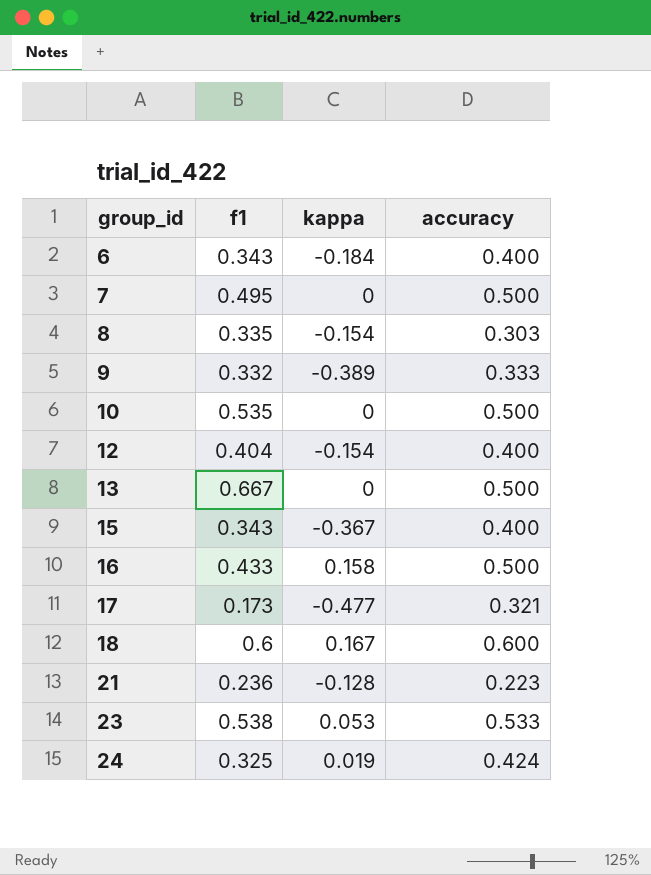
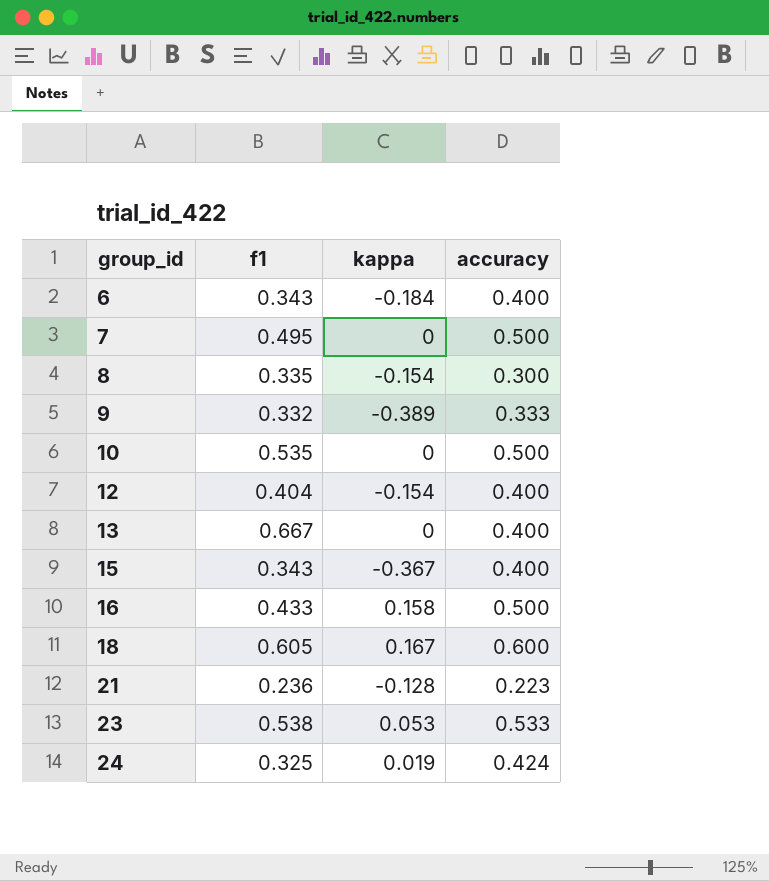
row 17: 0.173 | -0.477 | 0.321 -> none
8 | accuracy: 0.303 -> 0.300
13 | accuracy: 0.500 -> 0.400
18 | f1: 0.6 -> 0.605

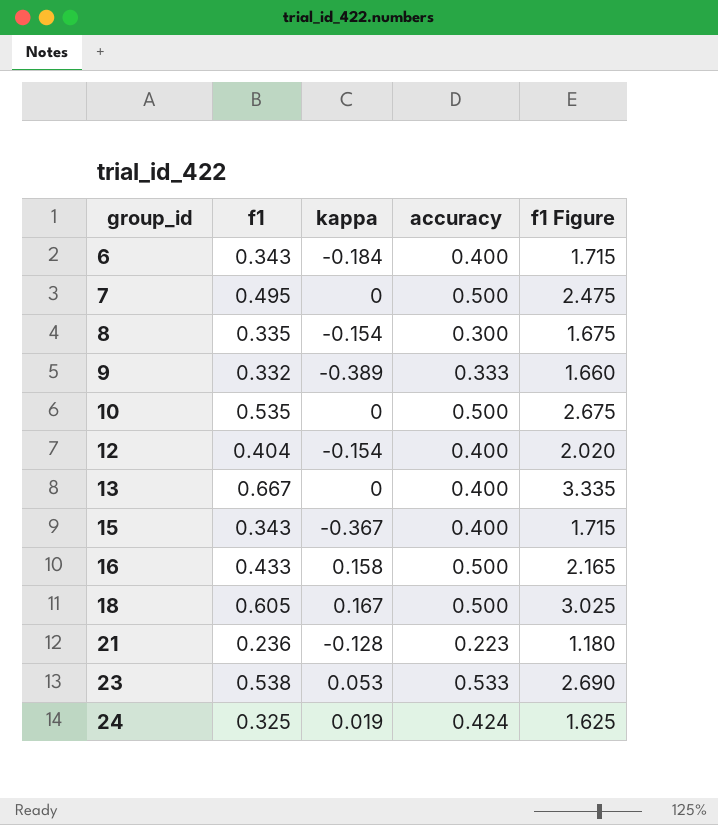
column f1 Figure | formula: none -> [f1] * 5
18 | accuracy: 0.600 -> 0.500

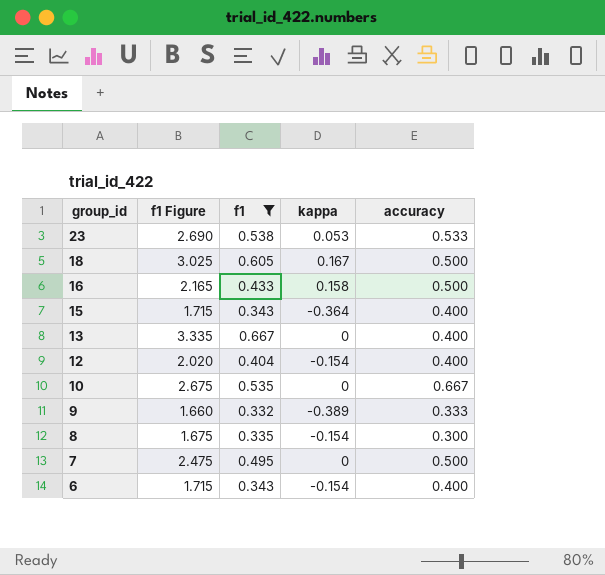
filter: none -> f1 >= 0.332
row order: group_id ascending -> group_id descending
column f1 Figure | position: 5 -> 2
15 | kappa: -0.367 -> -0.364
10 | accuracy: 0.500 -> 0.667
6 | kappa: -0.184 -> -0.154

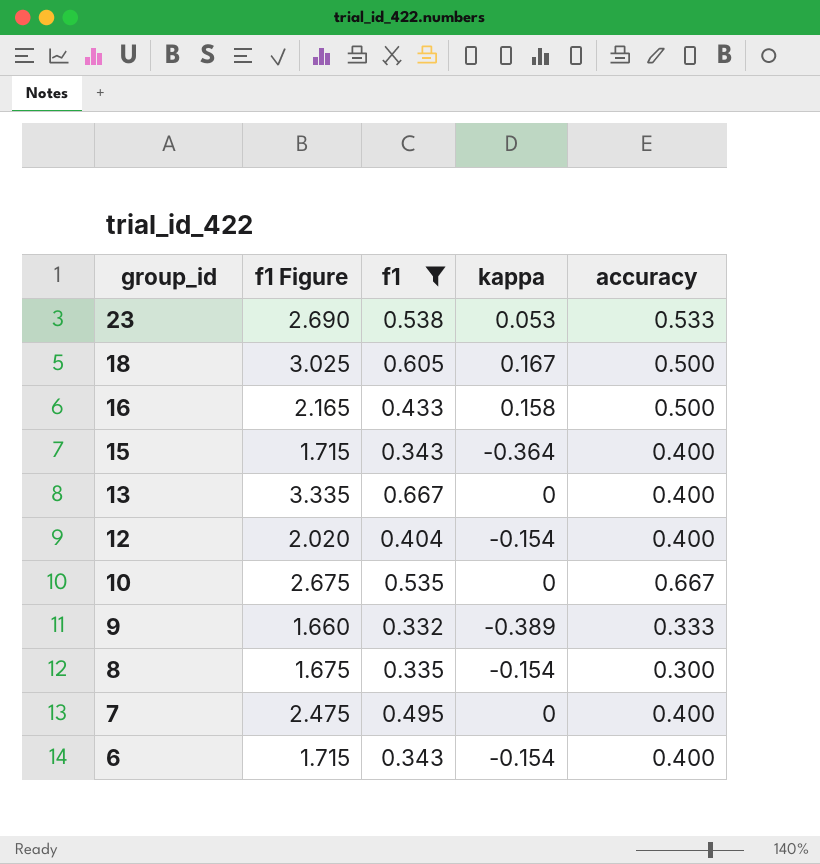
7 | accuracy: 0.500 -> 0.400

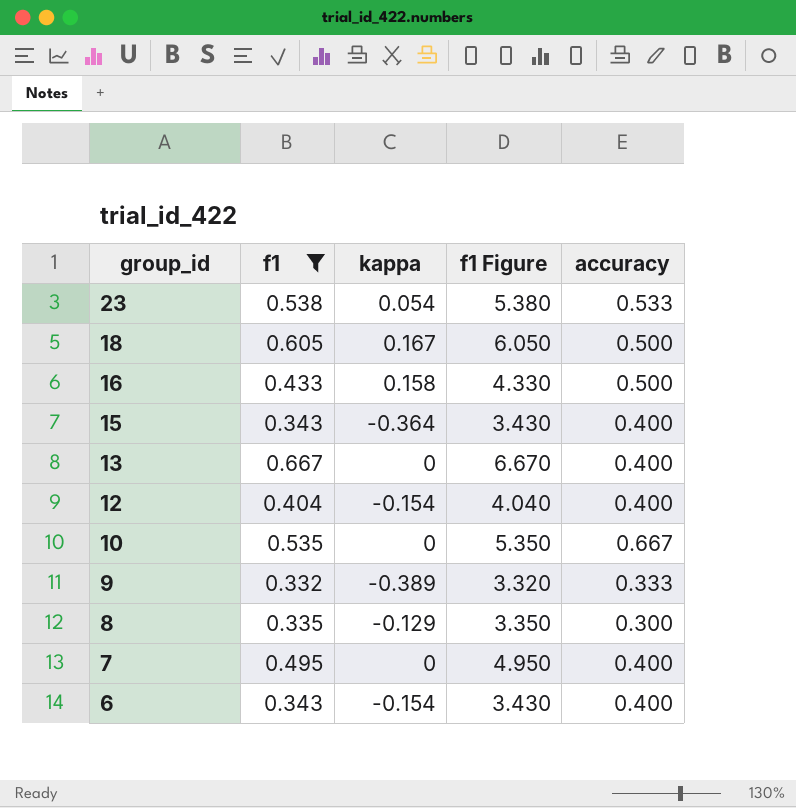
column f1 Figure | formula: [f1] * 5 -> [f1] * 10
column f1 Figure | position: 2 -> 4
23 | kappa: 0.053 -> 0.054
8 | kappa: -0.154 -> -0.129

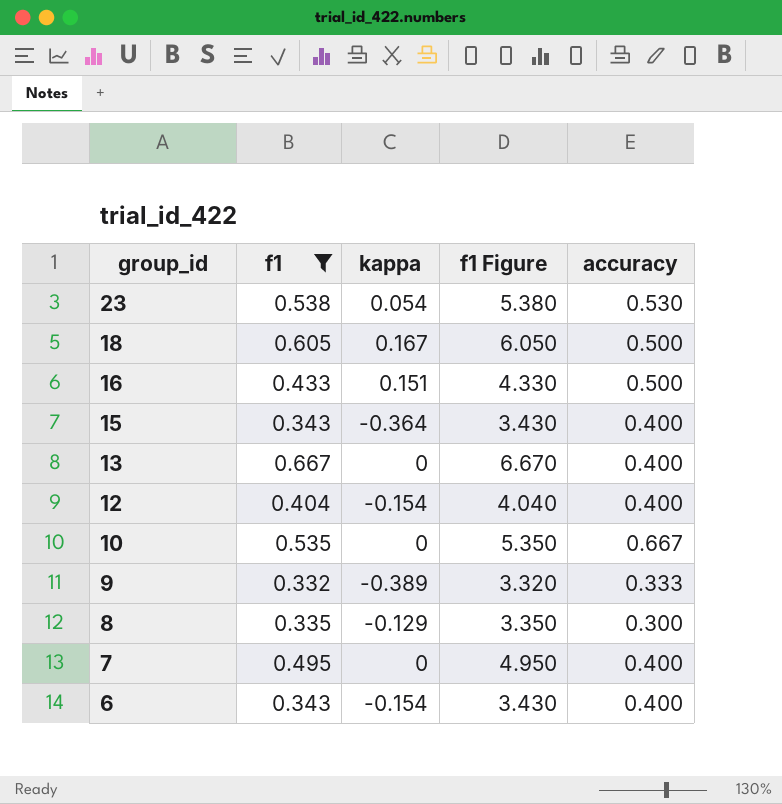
23 | accuracy: 0.533 -> 0.530
16 | kappa: 0.158 -> 0.151

